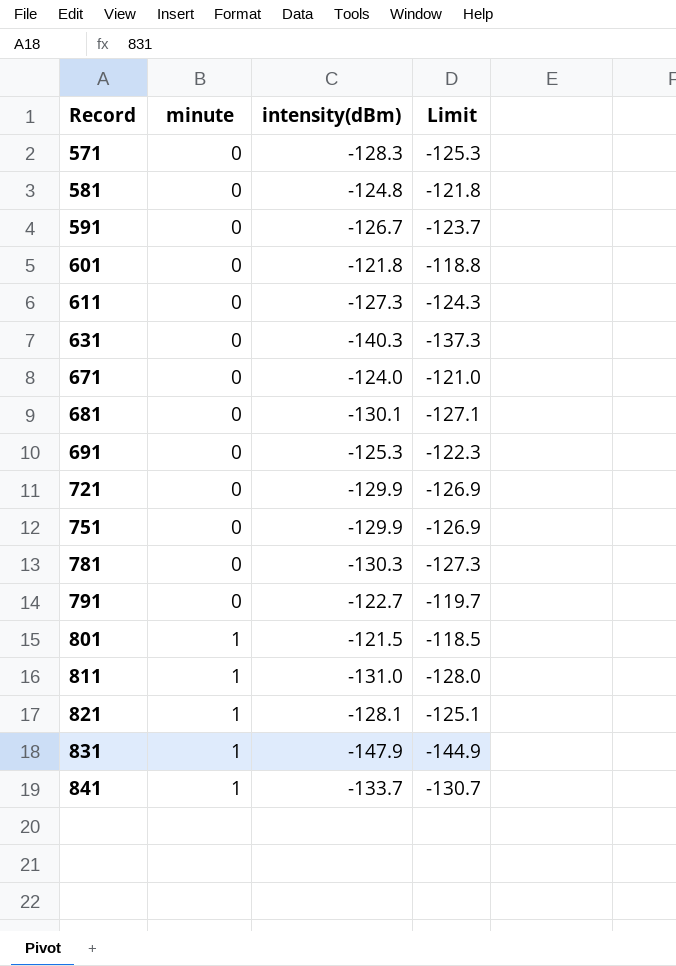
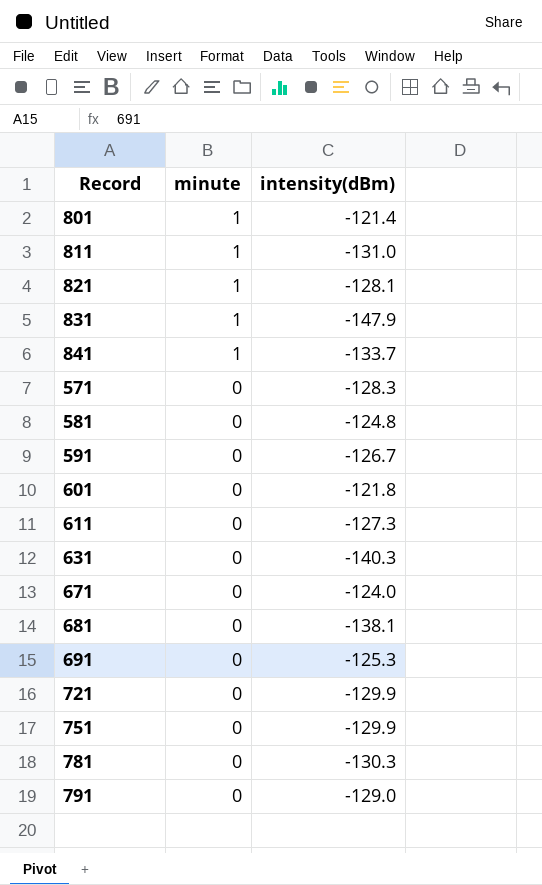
row order: Record ascending -> minute descending
column Limit | formula: [intensity(dBm)] + 3 -> none
801 | intensity(dBm): -121.5 -> -121.4
681 | intensity(dBm): -130.1 -> -138.1
791 | intensity(dBm): -122.7 -> -129.0

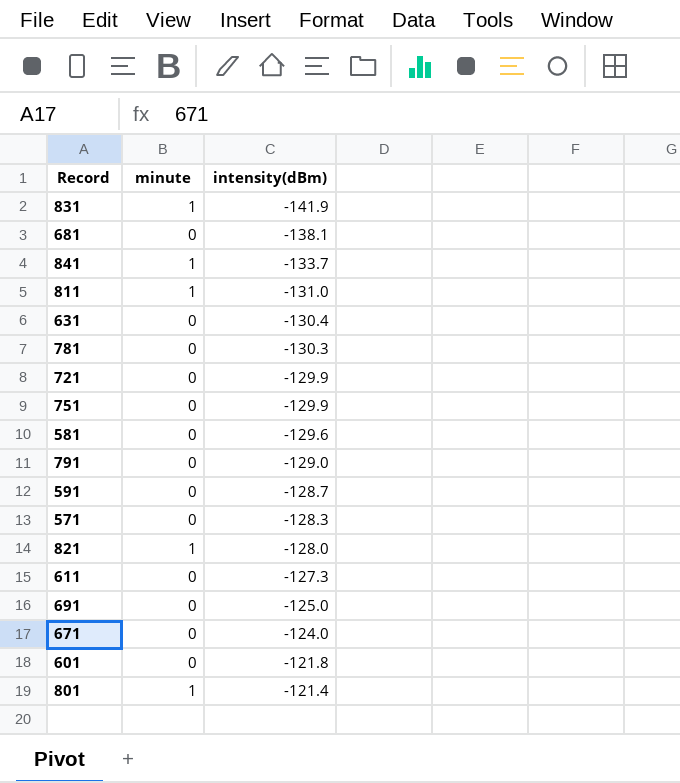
row order: minute descending -> intensity(dBm) ascending
831 | intensity(dBm): -147.9 -> -141.9
631 | intensity(dBm): -140.3 -> -130.4
581 | intensity(dBm): -124.8 -> -129.6
591 | intensity(dBm): -126.7 -> -128.7
821 | intensity(dBm): -128.1 -> -128.0
691 | intensity(dBm): -125.3 -> -125.0

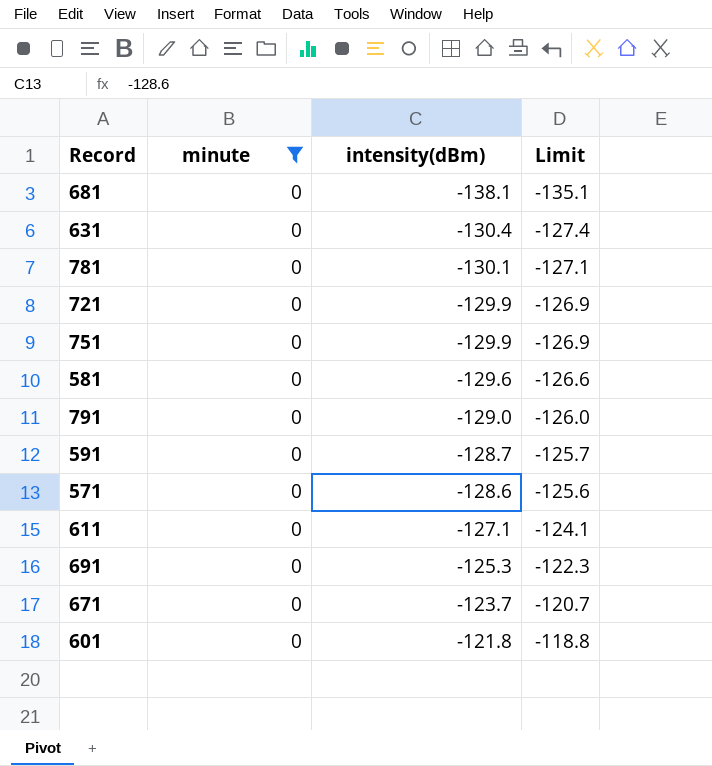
filter: none -> minute = 0
column Limit | formula: none -> [intensity(dBm)] + 3
781 | intensity(dBm): -130.3 -> -130.1
571 | intensity(dBm): -128.3 -> -128.6
611 | intensity(dBm): -127.3 -> -127.1
691 | intensity(dBm): -125.0 -> -125.3
671 | intensity(dBm): -124.0 -> -123.7

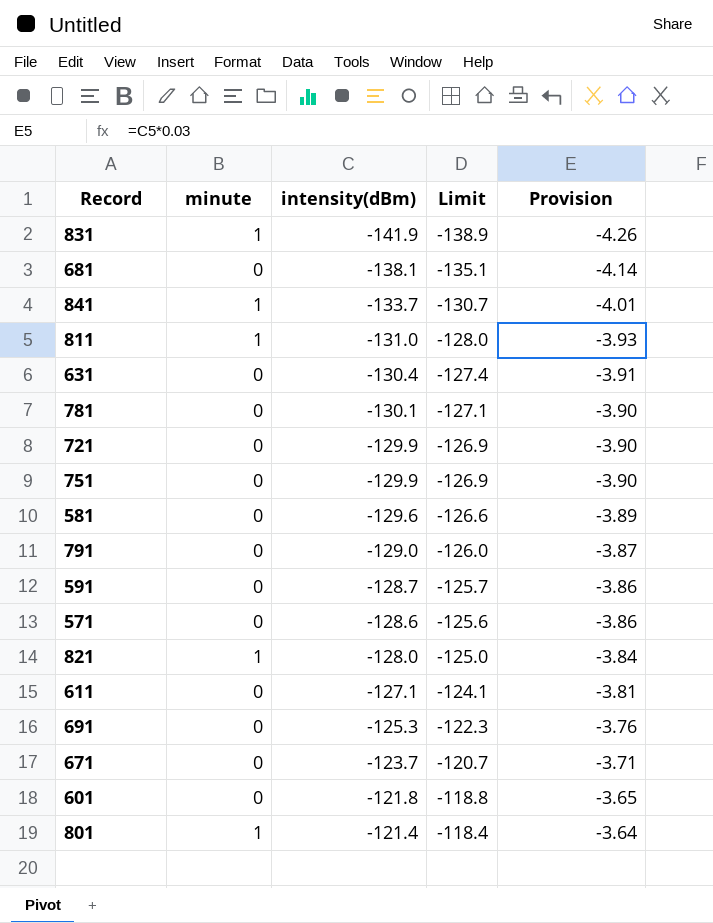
filter: minute = 0 -> none
column Provision | formula: none -> [intensity(dBm)] * 0.03

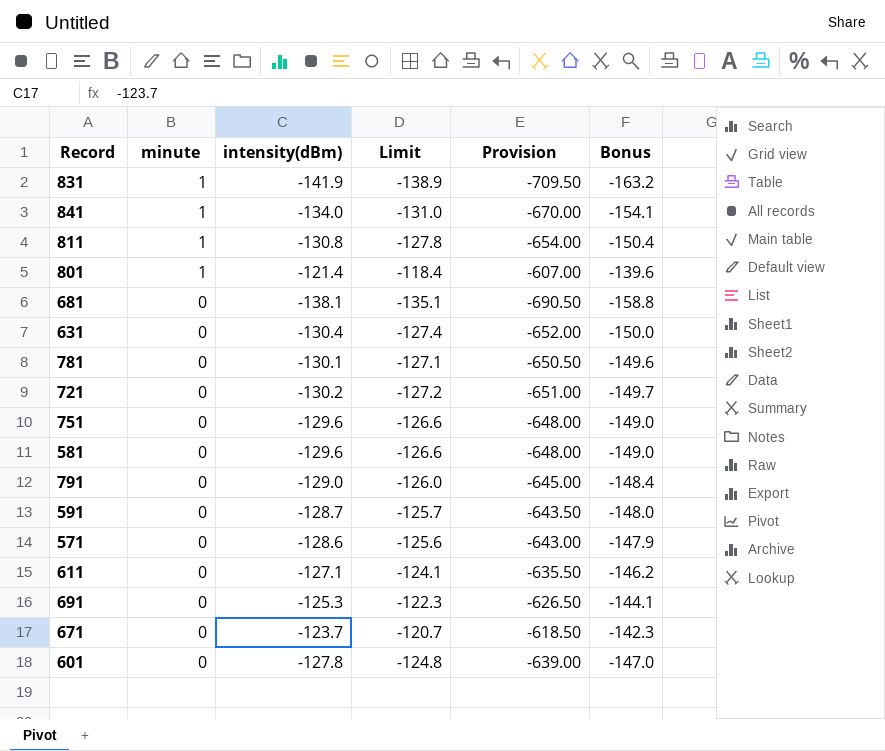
row order: intensity(dBm) ascending -> minute descending
column Provision | formula: [intensity(dBm)] * 0.03 -> [intensity(dBm)] * 5
column Bonus | formula: none -> [intensity(dBm)] * 1.15
row 821: 1 | -128.0 | -125.0 | -3.84 -> none
841 | intensity(dBm): -133.7 -> -134.0
841 | Limit: -130.7 -> -131.0
811 | intensity(dBm): -131.0 -> -130.8
811 | Limit: -128.0 -> -127.8
721 | intensity(dBm): -129.9 -> -130.2
721 | Limit: -126.9 -> -127.2
751 | intensity(dBm): -129.9 -> -129.6
751 | Limit: -126.9 -> -126.6
601 | intensity(dBm): -121.8 -> -127.8
601 | Limit: -118.8 -> -124.8

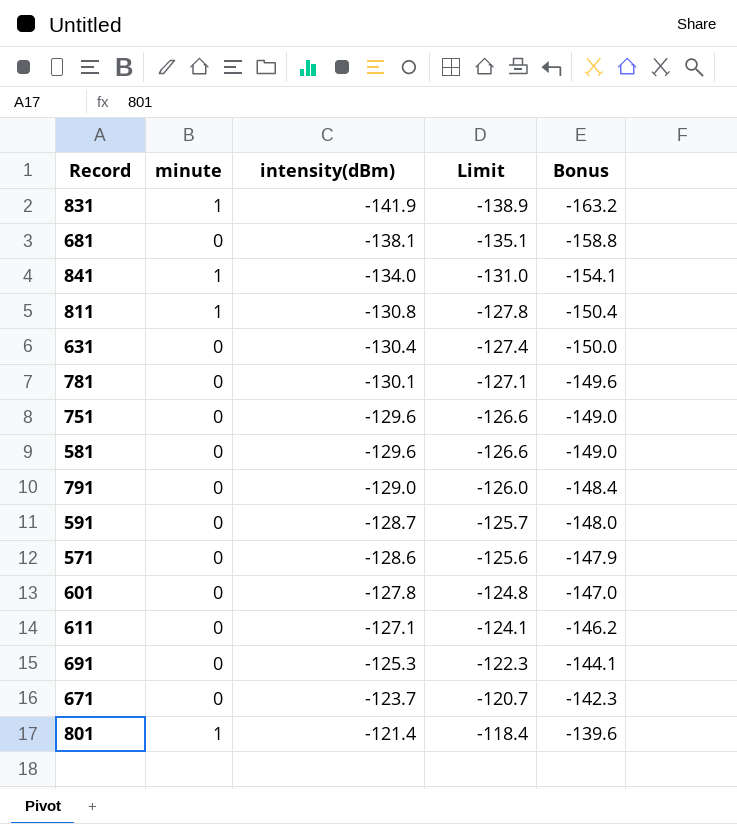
row order: minute descending -> intensity(dBm) ascending
column Provision | formula: [intensity(dBm)] * 5 -> none
row 721: 0 | -130.2 | -127.2 | -651.00 | -149.7 -> none

